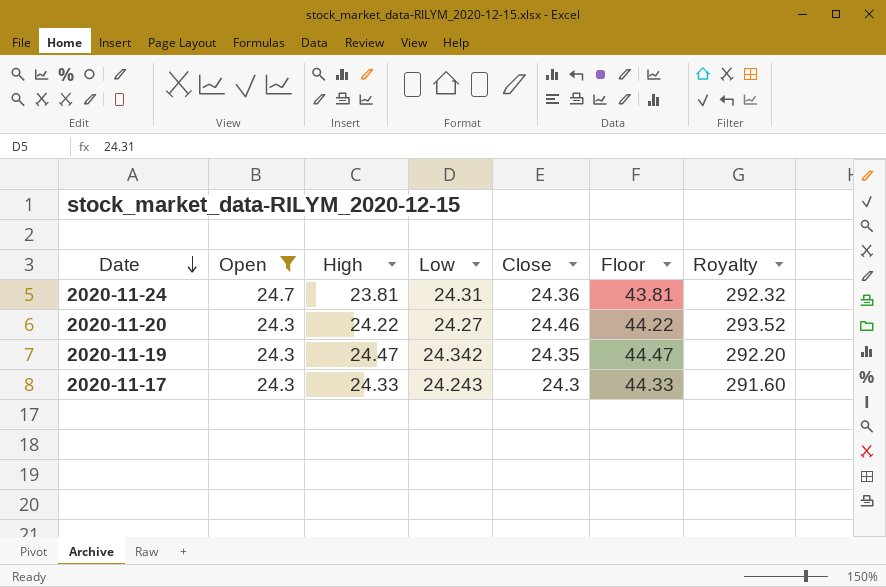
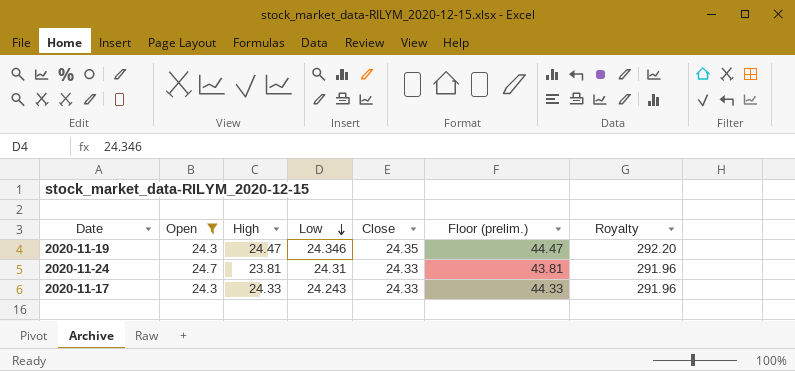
row order: Date descending -> Low descending
column name: Floor -> Floor (prelim.)
row 2020-11-20: 24.3 | 24.22 | 24.27 | 24.46 | 44.22 | 293.52 -> none
2020-11-19 | Low: 24.342 -> 24.346
2020-11-24 | Close: 24.36 -> 24.33
2020-11-24 | Royalty: 292.32 -> 291.96
2020-11-17 | Close: 24.3 -> 24.33
2020-11-17 | Royalty: 291.60 -> 291.96

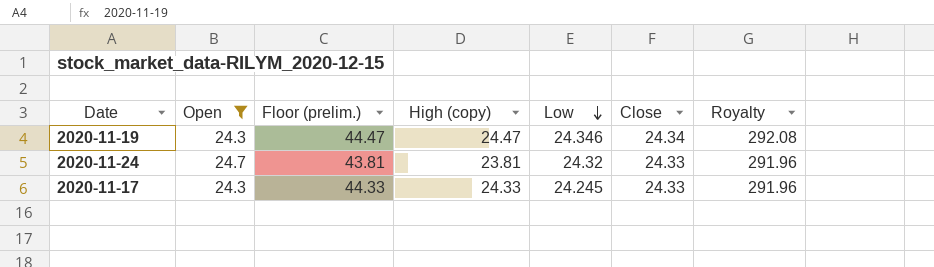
column Floor (prelim.) | position: 6 -> 3
column name: High -> High (copy)
2020-11-19 | Close: 24.35 -> 24.34
2020-11-19 | Royalty: 292.20 -> 292.08
2020-11-24 | Low: 24.31 -> 24.32
2020-11-17 | Low: 24.243 -> 24.245

